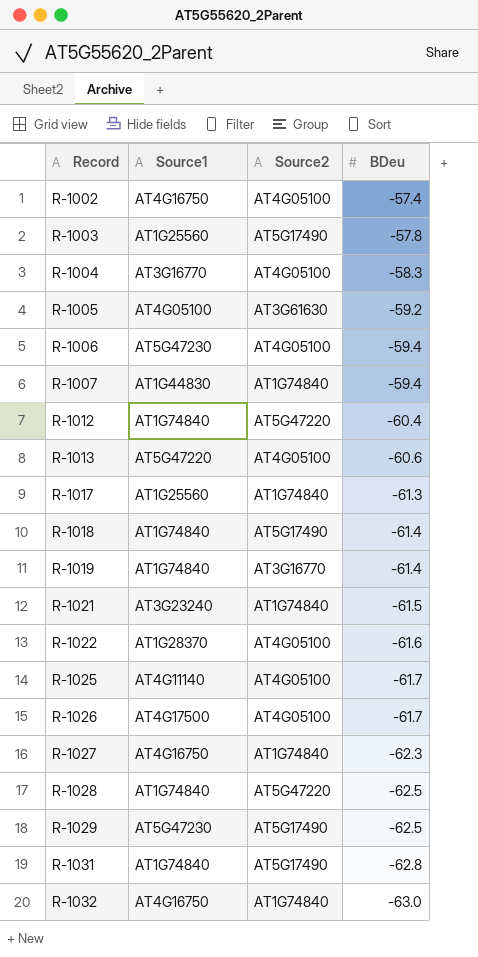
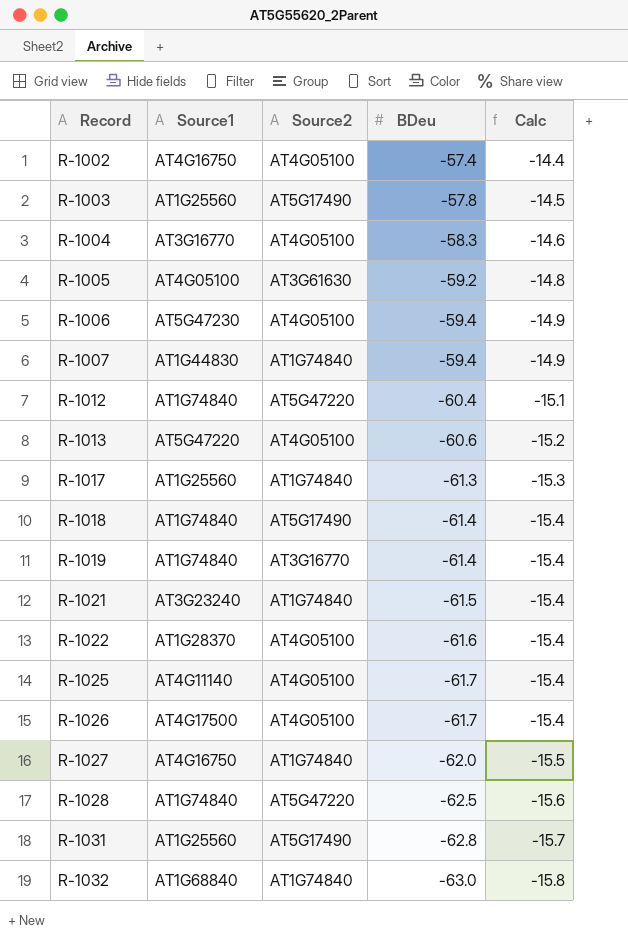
column Calc | formula: none -> [BDeu] * 0.25
row R-1029: AT5G47230 | AT5G17490 | -62.5 -> none
R-1027 | BDeu: -62.3 -> -62.0
R-1031 | Source1: AT1G74840 -> AT1G25560
R-1032 | Source1: AT4G16750 -> AT1G68840

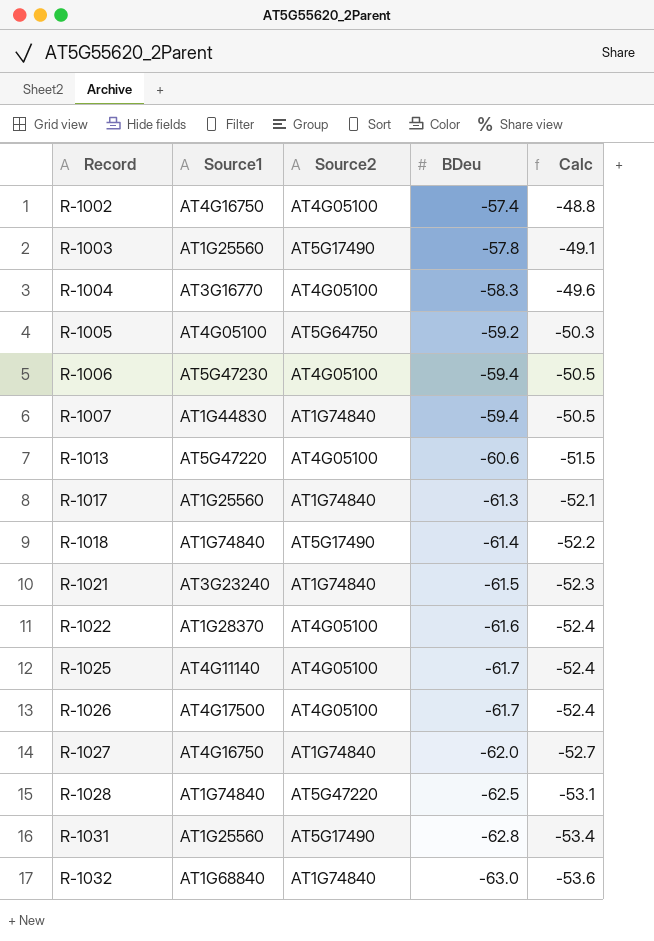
column Calc | formula: [BDeu] * 0.25 -> [BDeu] * 0.85
row R-1012: AT1G74840 | AT5G47220 | -60.4 | -15.1 -> none
row R-1019: AT1G74840 | AT3G16770 | -61.4 | -15.4 -> none
R-1005 | Source2: AT3G61630 -> AT5G64750

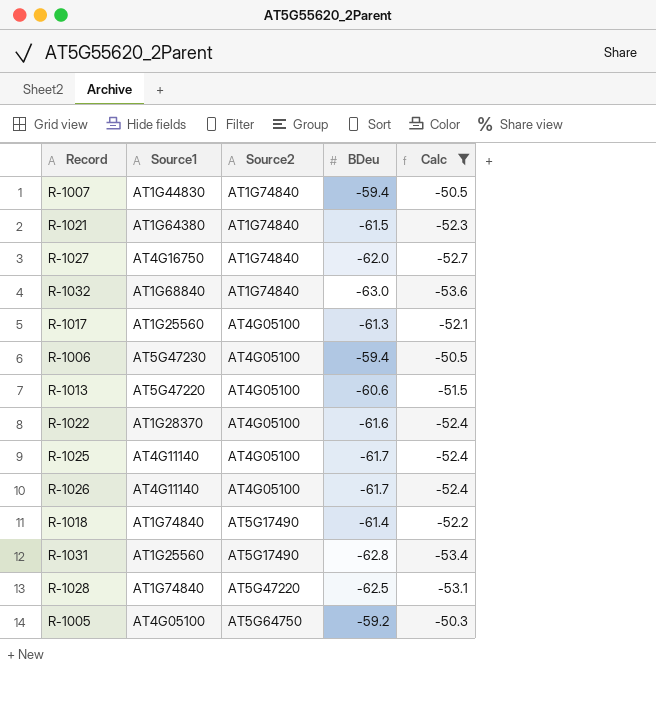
filter: none -> Calc <= -50.3
row order: Record ascending -> Source2 ascending
R-1021 | Source1: AT3G23240 -> AT1G64380
R-1017 | Source2: AT1G74840 -> AT4G05100
R-1026 | Source1: AT4G17500 -> AT4G11140

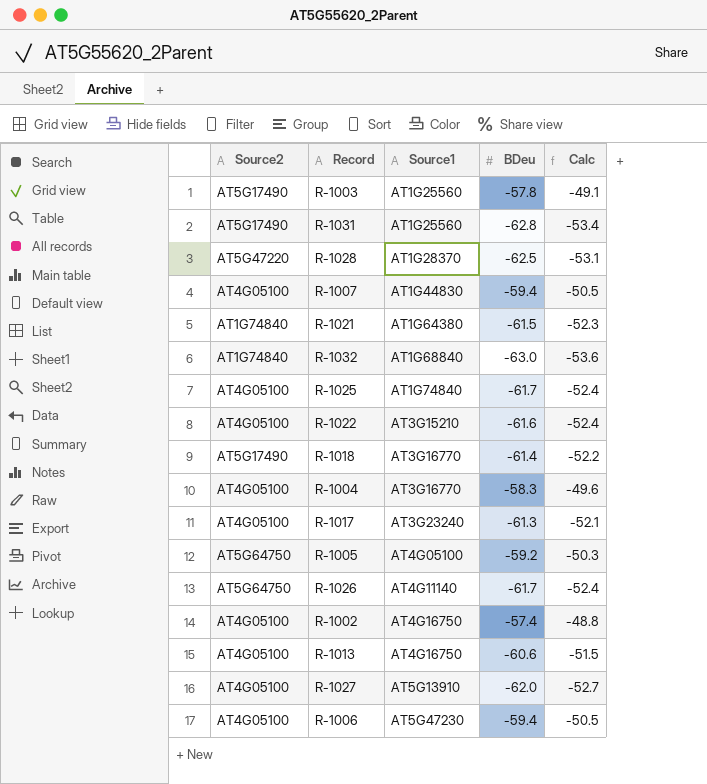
filter: Calc <= -50.3 -> none
row order: Source2 ascending -> Source1 ascending
column Source2 | position: 3 -> 1
R-1028 | Source1: AT1G74840 -> AT1G28370
R-1007 | Source2: AT1G74840 -> AT4G05100
R-1025 | Source1: AT4G11140 -> AT1G74840
R-1022 | Source1: AT1G28370 -> AT3G15210
R-1018 | Source1: AT1G74840 -> AT3G16770
R-1017 | Source1: AT1G25560 -> AT3G23240
R-1026 | Source2: AT4G05100 -> AT5G64750
R-1013 | Source1: AT5G47220 -> AT4G16750
R-1027 | Source2: AT1G74840 -> AT4G05100
R-1027 | Source1: AT4G16750 -> AT5G13910

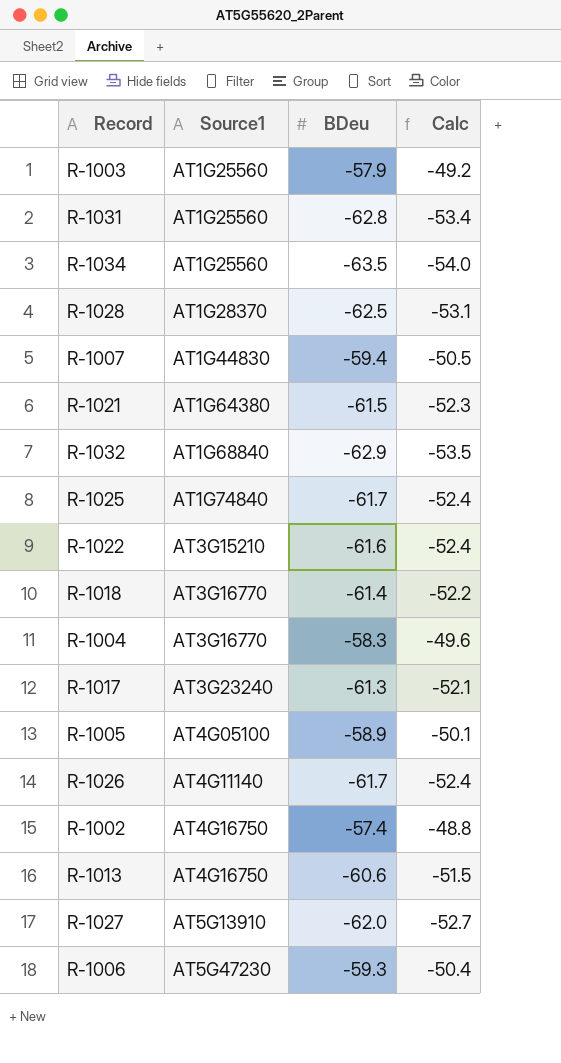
column Source2 | position: 1 -> none
R-1003 | BDeu: -57.8 -> -57.9
R-1003 | Calc: -49.1 -> -49.2
row R-1034: none -> AT1G25560 | -63.5 | -54.0
R-1032 | BDeu: -63.0 -> -62.9
R-1032 | Calc: -53.6 -> -53.5
R-1005 | BDeu: -59.2 -> -58.9
R-1005 | Calc: -50.3 -> -50.1
R-1006 | BDeu: -59.4 -> -59.3
R-1006 | Calc: -50.5 -> -50.4

